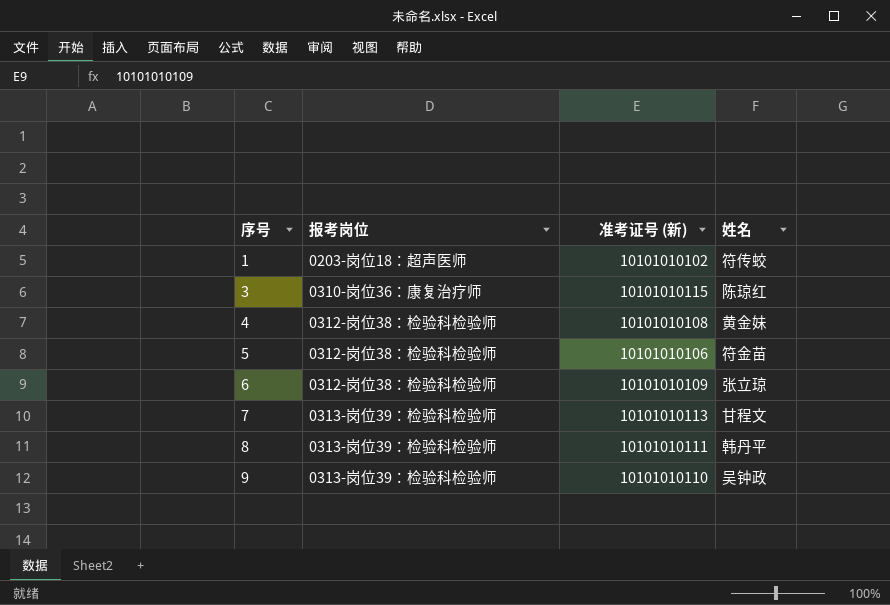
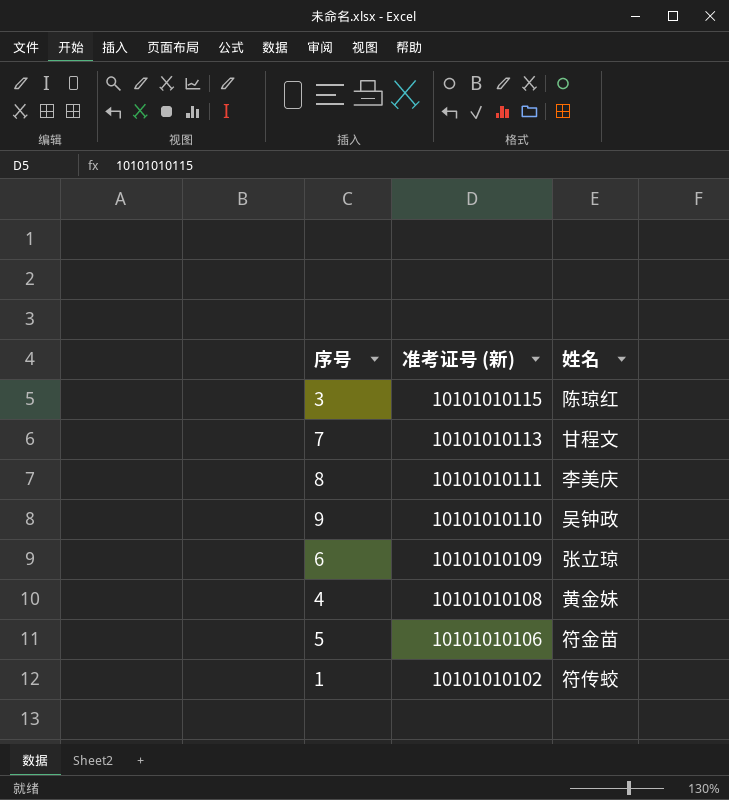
row order: 序号 ascending -> 准考证号 (新) descending
column 报考岗位 | position: 2 -> none
8 | 姓名: 韩丹平 -> 李美庆

